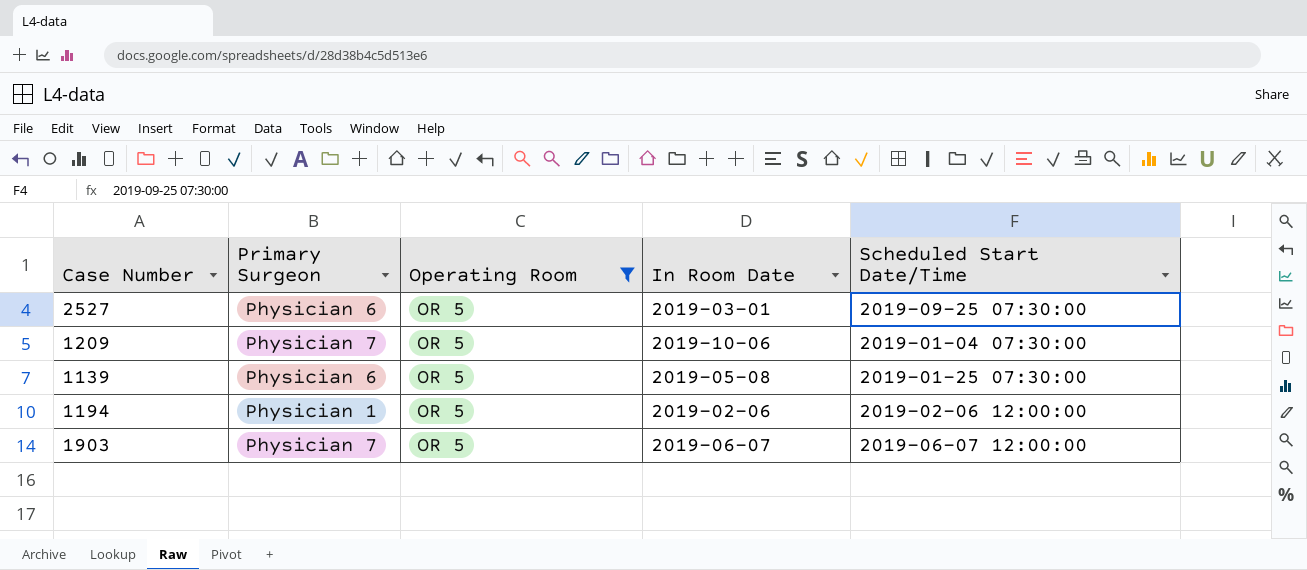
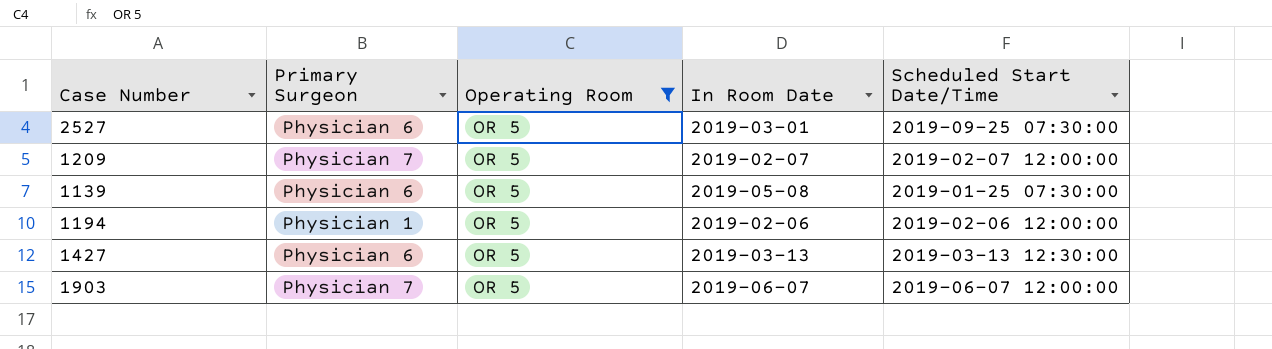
1209 | In Room Date: 2019-10-06 -> 2019-02-07
1209 | Scheduled Start Date/Time: 2019-01-04 07:30:00 -> 2019-02-07 12:00:00
row 1427: none -> Physician 6 | OR 5 | 2019-03-13 | 2019-03-13 12:30:00

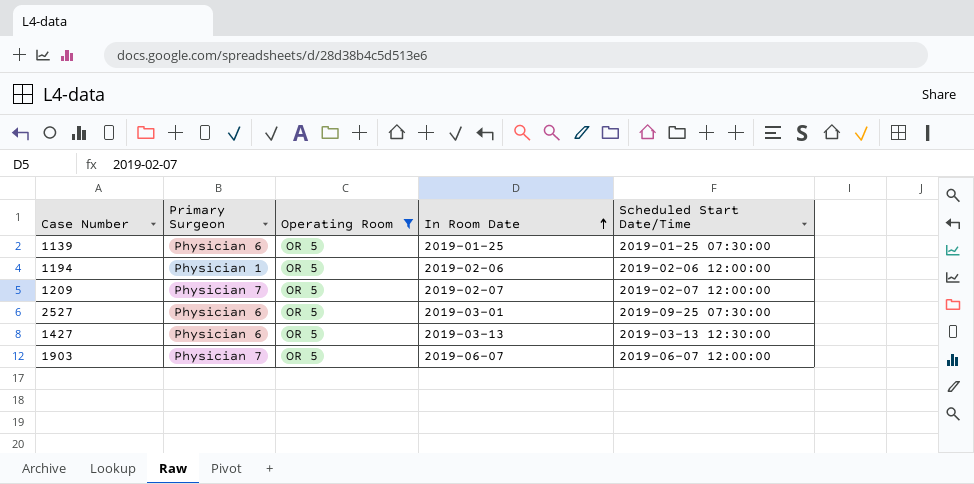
row order: none -> In Room Date ascending
1139 | In Room Date: 2019-05-08 -> 2019-01-25

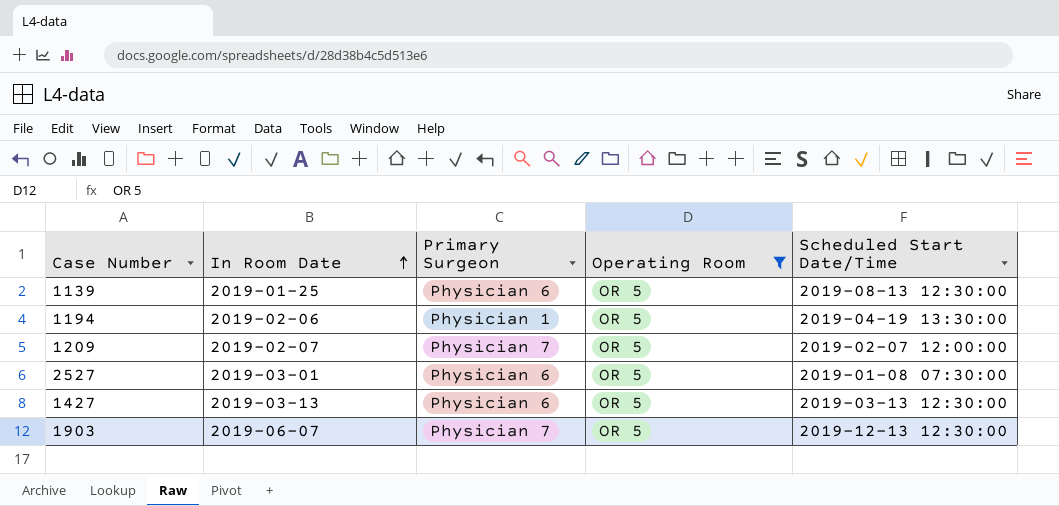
column In Room Date | position: 4 -> 2
1139 | Scheduled Start Date/Time: 2019-01-25 07:30:00 -> 2019-08-13 12:30:00
1194 | Scheduled Start Date/Time: 2019-02-06 12:00:00 -> 2019-04-19 13:30:00
2527 | Scheduled Start Date/Time: 2019-09-25 07:30:00 -> 2019-01-08 07:30:00
1903 | Scheduled Start Date/Time: 2019-06-07 12:00:00 -> 2019-12-13 12:30:00

